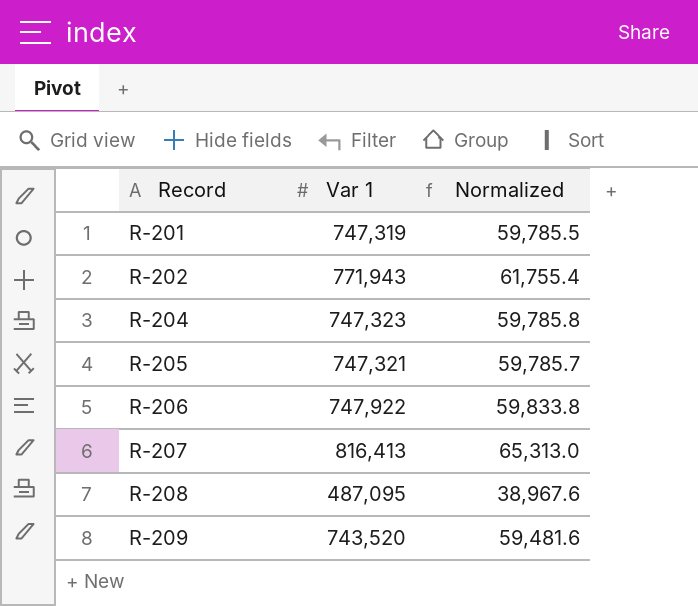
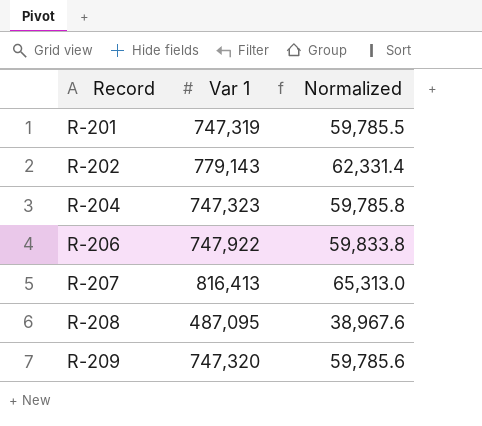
row R-205: 747,321 | 59,785.7 -> none
R-202 | Var 1: 771,943 -> 779,143
R-202 | Normalized: 61,755.4 -> 62,331.4
R-209 | Var 1: 743,520 -> 747,320
R-209 | Normalized: 59,481.6 -> 59,785.6

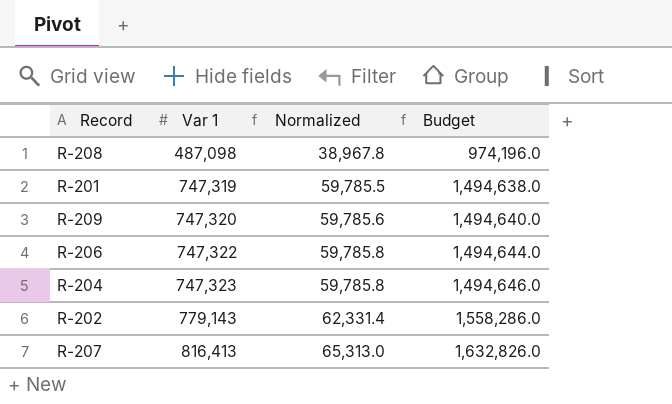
row order: Record ascending -> Var 1 ascending
column Budget | formula: none -> [Var 1] * 2
R-208 | Var 1: 487,095 -> 487,098
R-208 | Normalized: 38,967.6 -> 38,967.8
R-206 | Var 1: 747,922 -> 747,322
R-206 | Normalized: 59,833.8 -> 59,785.8

